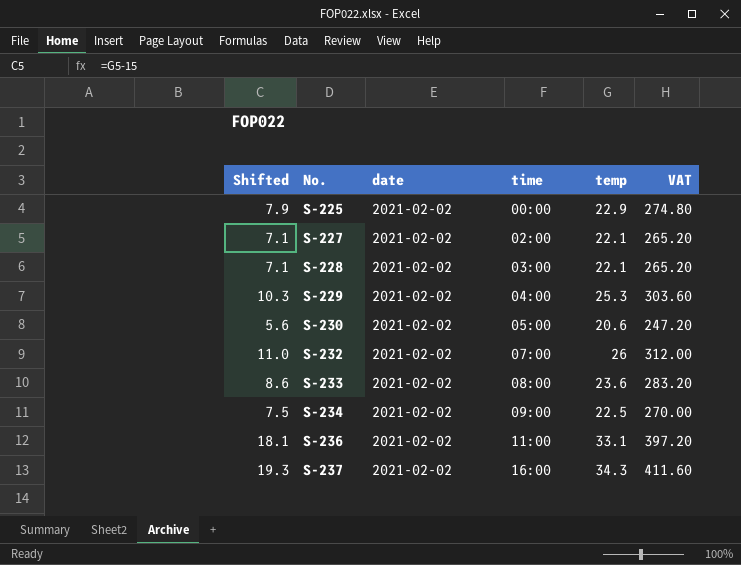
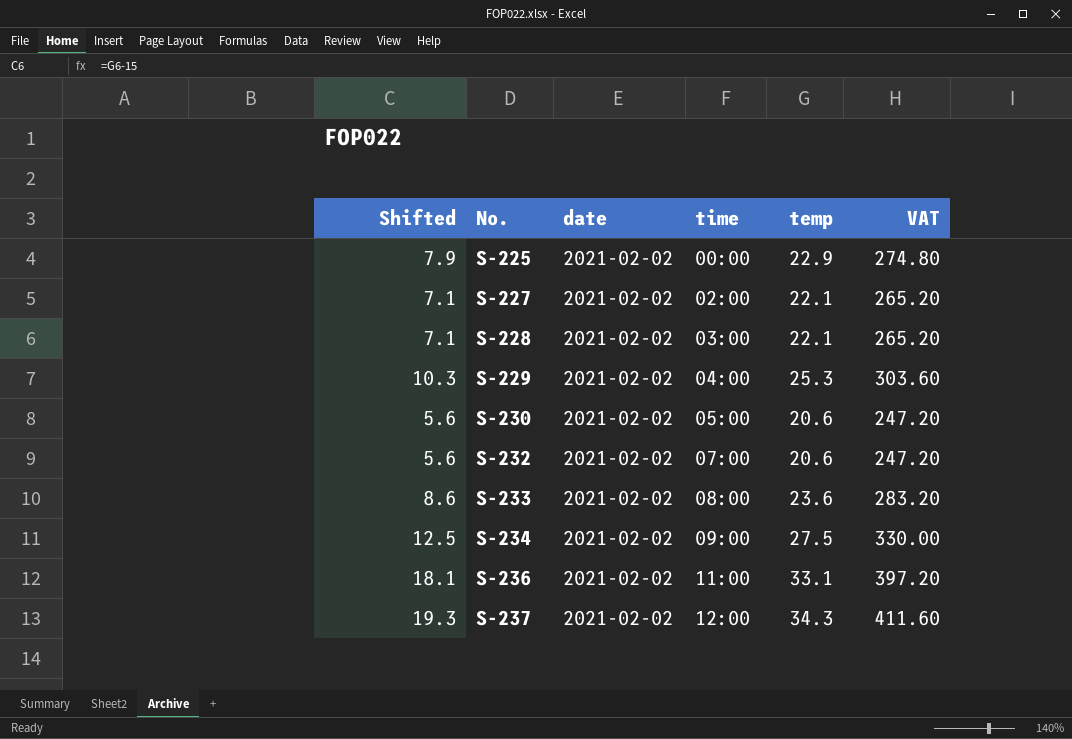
S-232 | Shifted: 11.0 -> 5.6
S-232 | temp: 26 -> 20.6
S-232 | VAT: 312.00 -> 247.20
S-234 | Shifted: 7.5 -> 12.5
S-234 | temp: 22.5 -> 27.5
S-234 | VAT: 270.00 -> 330.00
S-237 | time: 16:00 -> 12:00

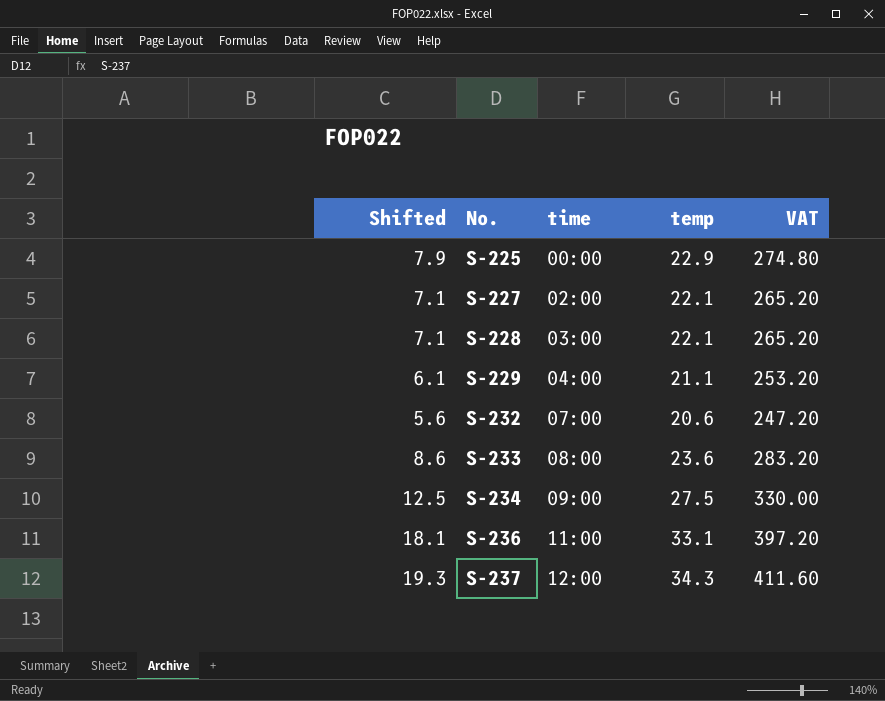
column date | position: 3 -> none
row S-230: 5.6 | 2021-02-02 | 05:00 | 20.6 | 247.20 -> none
S-229 | Shifted: 10.3 -> 6.1
S-229 | temp: 25.3 -> 21.1
S-229 | VAT: 303.60 -> 253.20

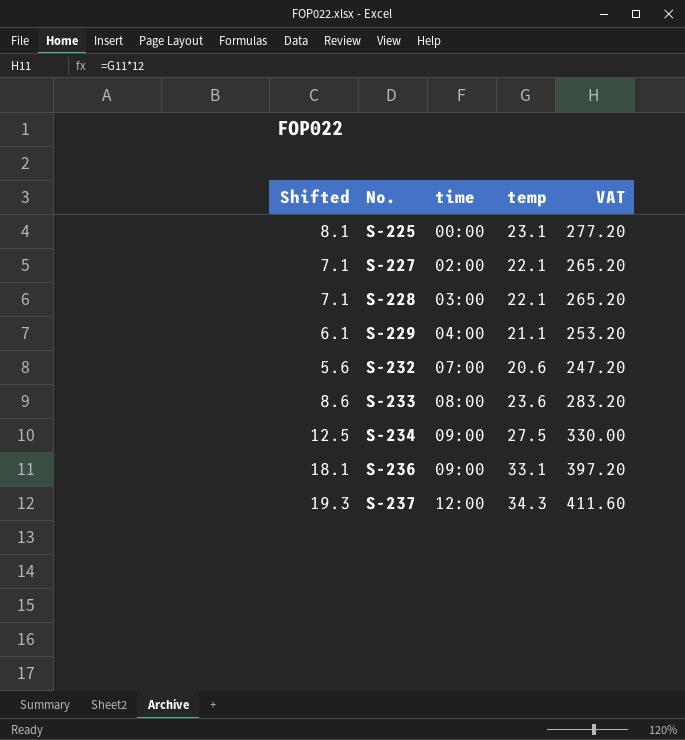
S-225 | Shifted: 7.9 -> 8.1
S-225 | temp: 22.9 -> 23.1
S-225 | VAT: 274.80 -> 277.20
S-236 | time: 11:00 -> 09:00

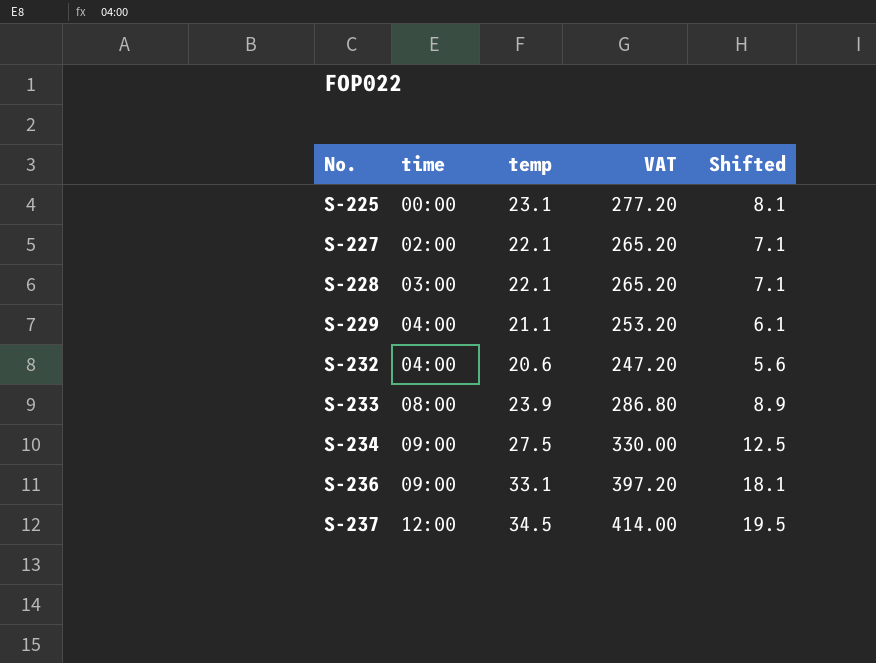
column Shifted | position: 1 -> 5
S-232 | time: 07:00 -> 04:00
S-233 | temp: 23.6 -> 23.9
S-233 | VAT: 283.20 -> 286.80
S-233 | Shifted: 8.6 -> 8.9
S-237 | temp: 34.3 -> 34.5
S-237 | VAT: 411.60 -> 414.00
S-237 | Shifted: 19.3 -> 19.5

